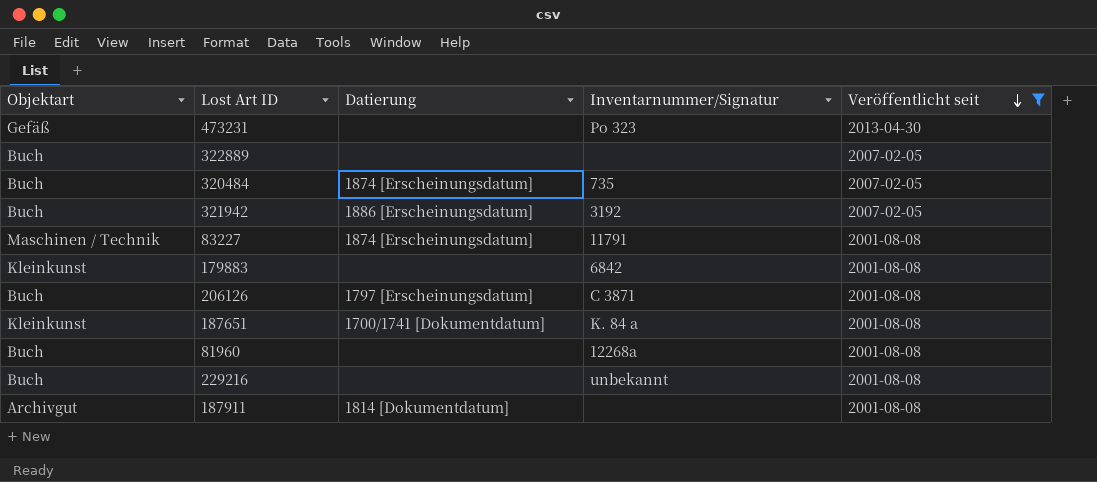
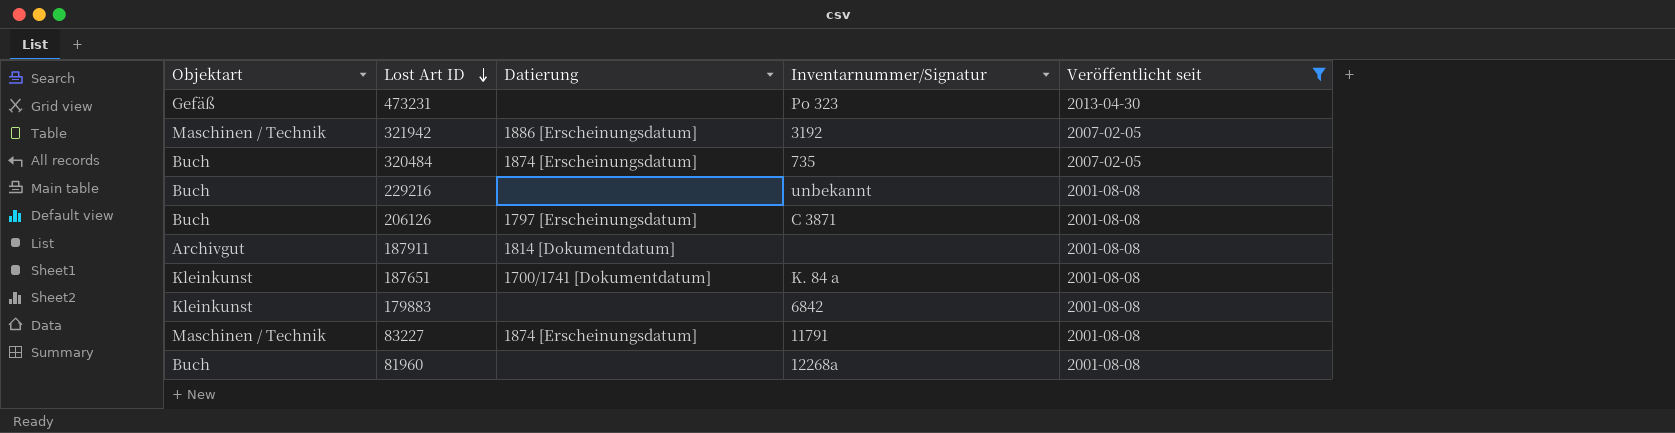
row order: Veröffentlicht seit descending -> Lost Art ID descending
row 322889: Buch | none | none | 2007-02-05 -> none
321942 | Objektart: Buch -> Maschinen / Technik

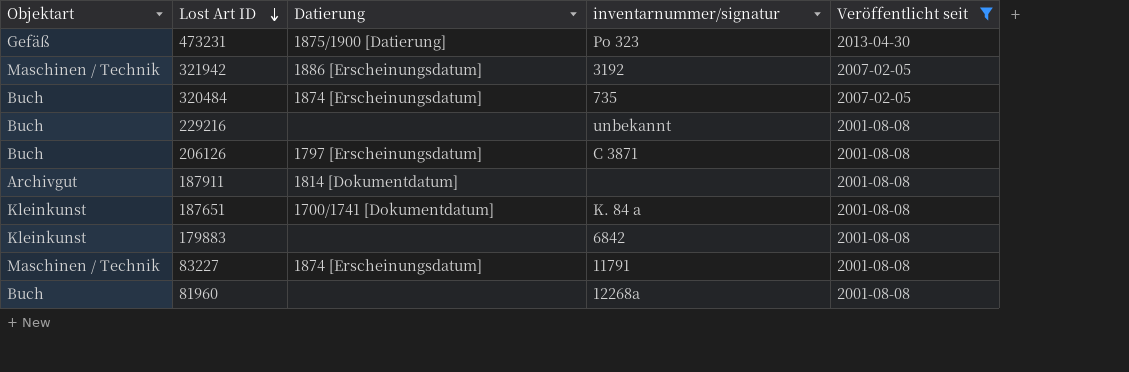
column name: Inventarnummer/Signatur -> inventarnummer/signatur
473231 | Datierung: none -> 1875/1900 [Datierung]

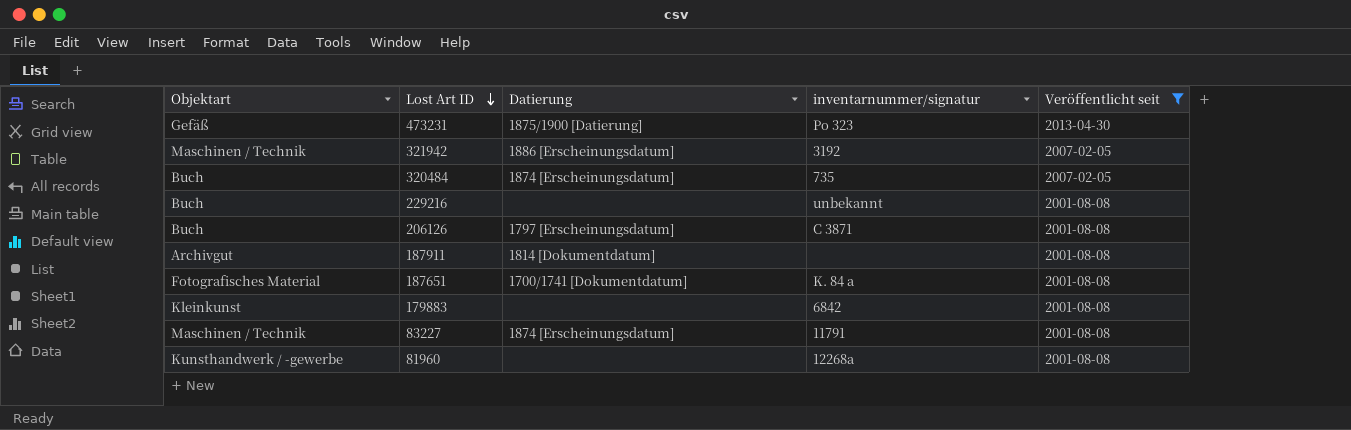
187651 | Objektart: Kleinkunst -> Fotografisches Material
81960 | Objektart: Buch -> Kunsthandwerk / -gewerbe

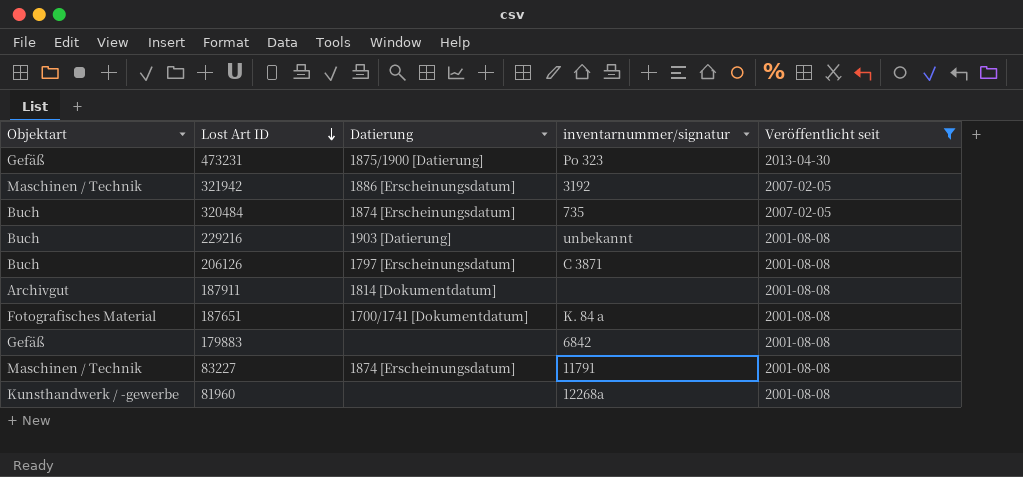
229216 | Datierung: none -> 1903 [Datierung]
179883 | Objektart: Kleinkunst -> Gefäß

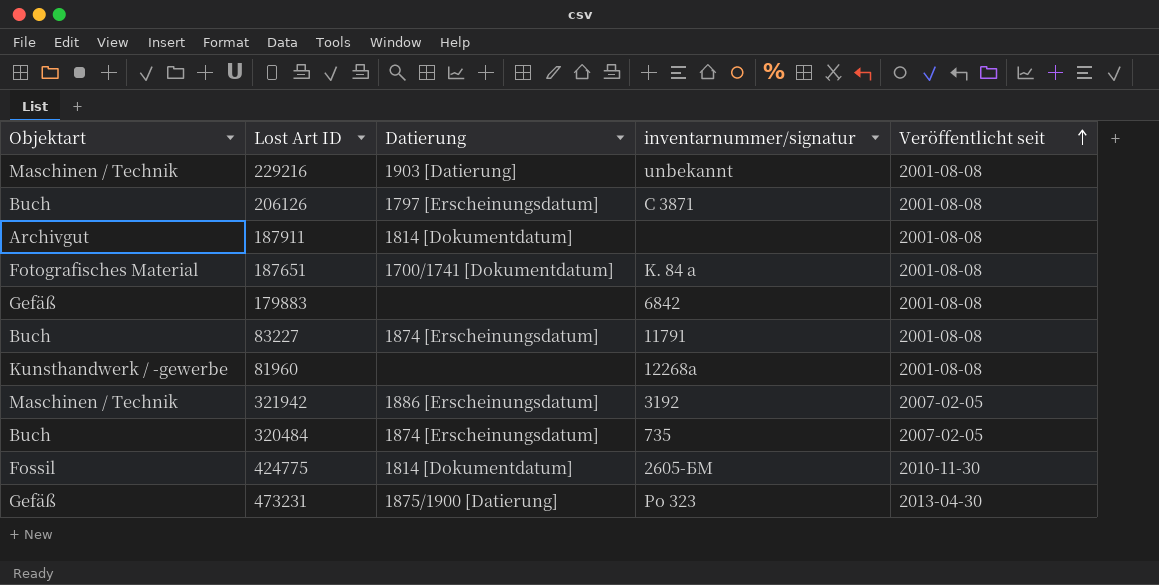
filter: Veröffentlicht seit != 2010-11-30 -> none
row order: Lost Art ID descending -> Veröffentlicht seit ascending
229216 | Objektart: Buch -> Maschinen / Technik
83227 | Objektart: Maschinen / Technik -> Buch

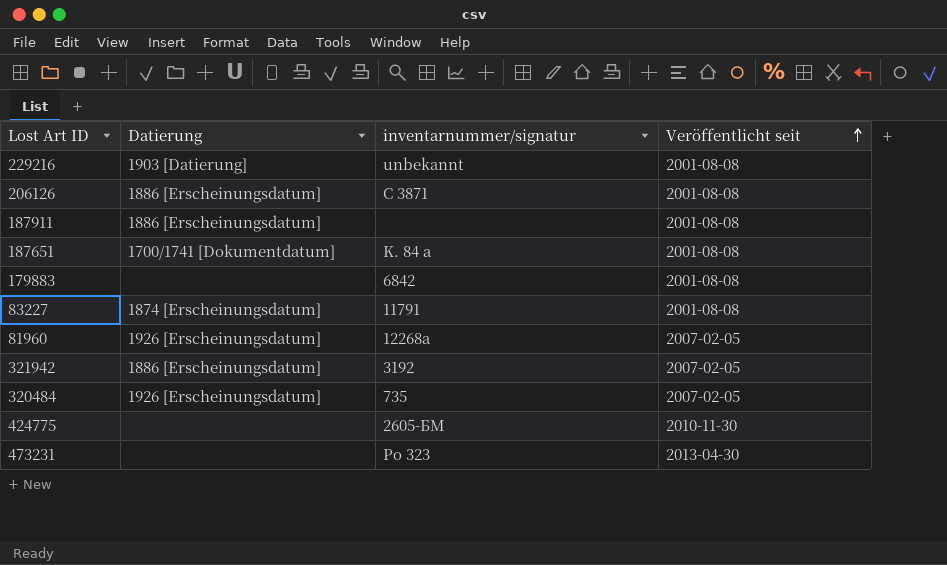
column Objektart | position: 1 -> none
206126 | Datierung: 1797 [Erscheinungsdatum] -> 1886 [Erscheinungsdatum]
187911 | Datierung: 1814 [Dokumentdatum] -> 1886 [Erscheinungsdatum]
81960 | Datierung: none -> 1926 [Erscheinungsdatum]
81960 | Veröffentlicht seit: 2001-08-08 -> 2007-02-05
320484 | Datierung: 1874 [Erscheinungsdatum] -> 1926 [Erscheinungsdatum]
424775 | Datierung: 1814 [Dokumentdatum] -> none
473231 | Datierung: 1875/1900 [Datierung] -> none

